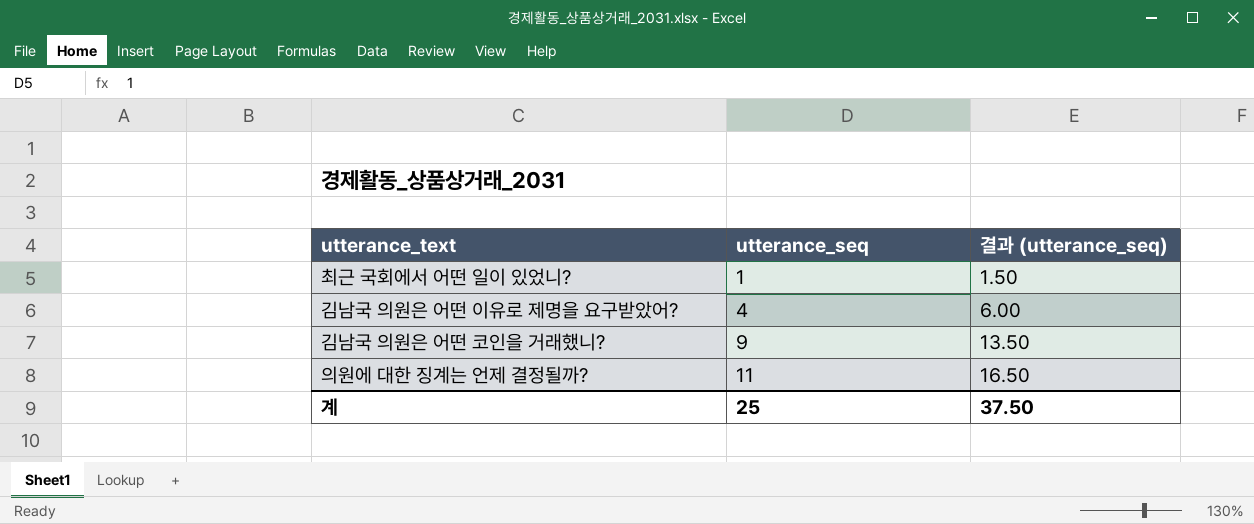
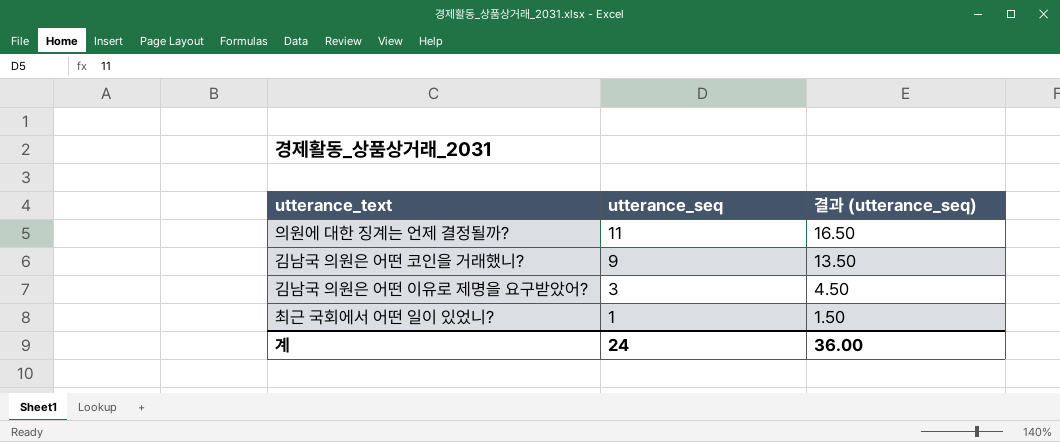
row order: utterance_seq ascending -> utterance_seq descending
김남국 의원은 어떤 이유로 제명을 요구받았어? | utterance_seq: 4 -> 3
김남국 의원은 어떤 이유로 제명을 요구받았어? | 결과 (utterance_seq): 6.00 -> 4.50
계 | utterance_seq: 25 -> 24
계 | 결과 (utterance_seq): 37.50 -> 36.00

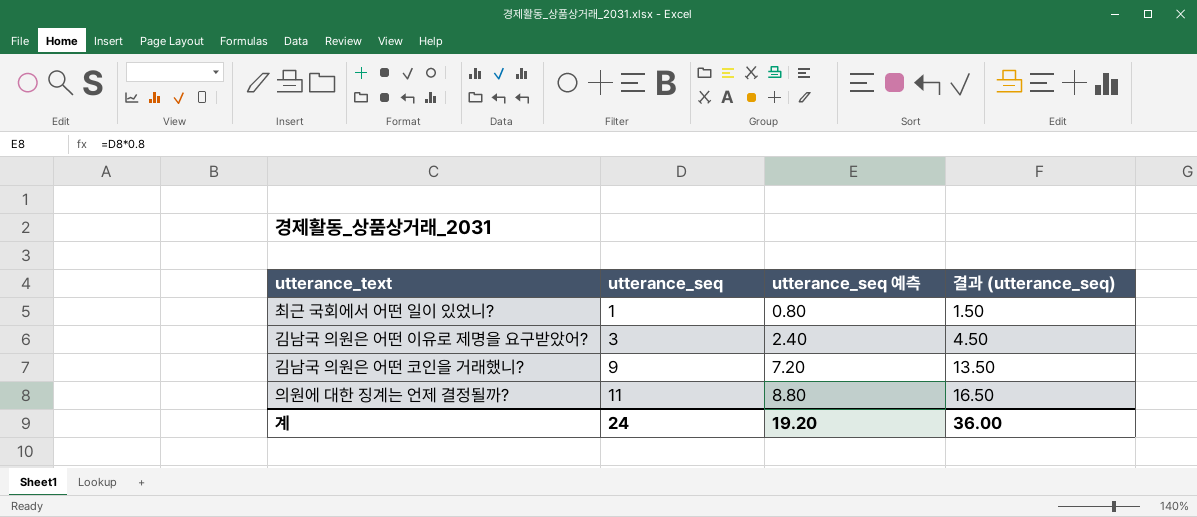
row order: utterance_seq descending -> utterance_seq ascending
column utterance_seq 예측 | formula: none -> [utterance_seq] * 0.8

